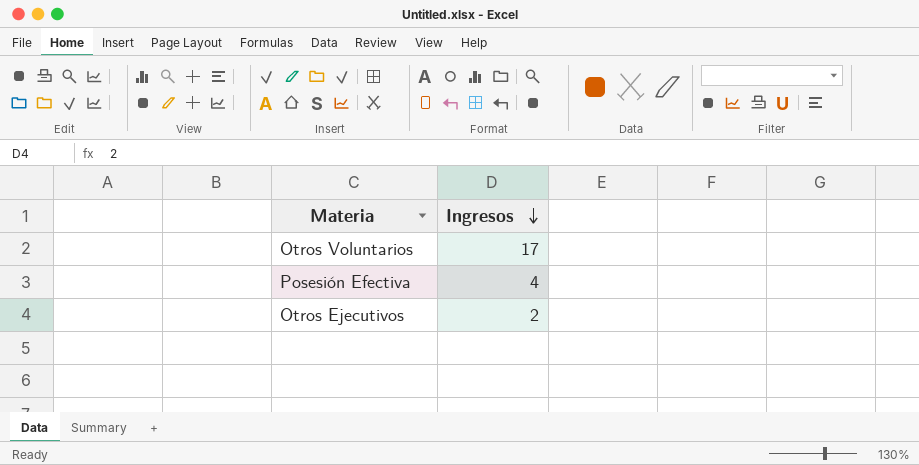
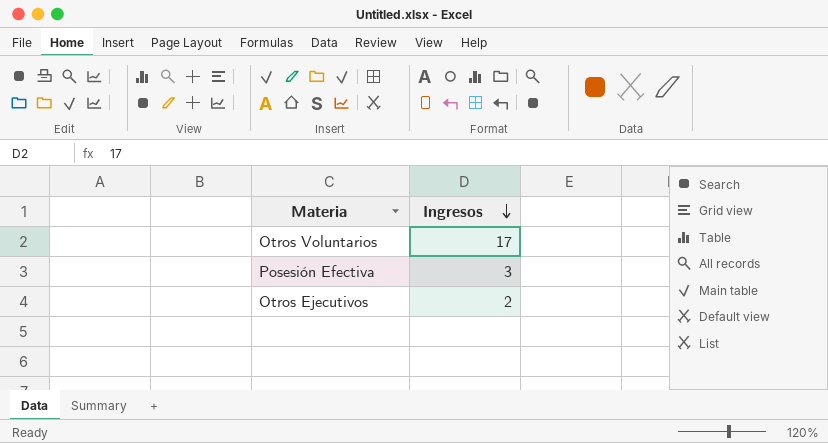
Posesión Efectiva | Ingresos: 4 -> 3

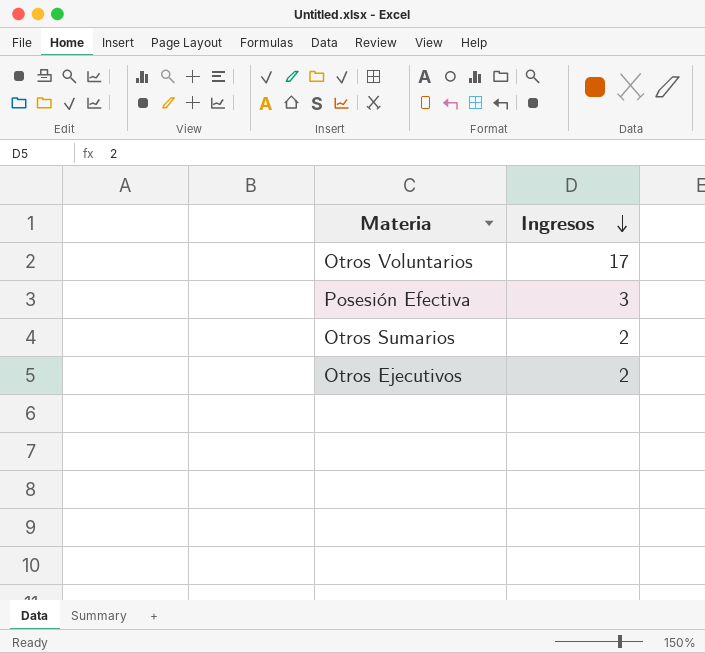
row Otros Sumarios: none -> 2

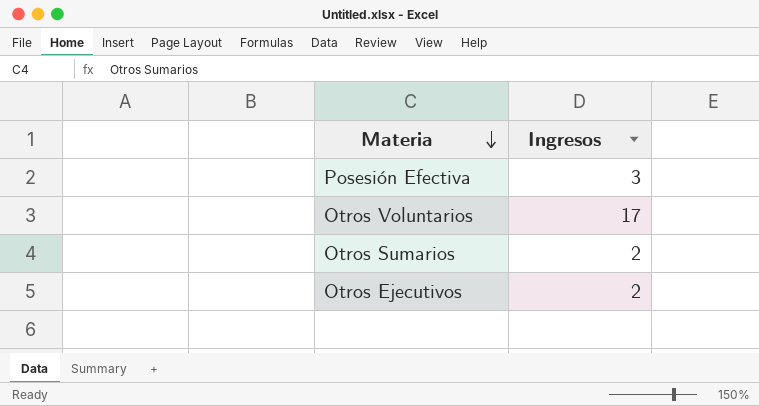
row order: Ingresos descending -> Materia descending

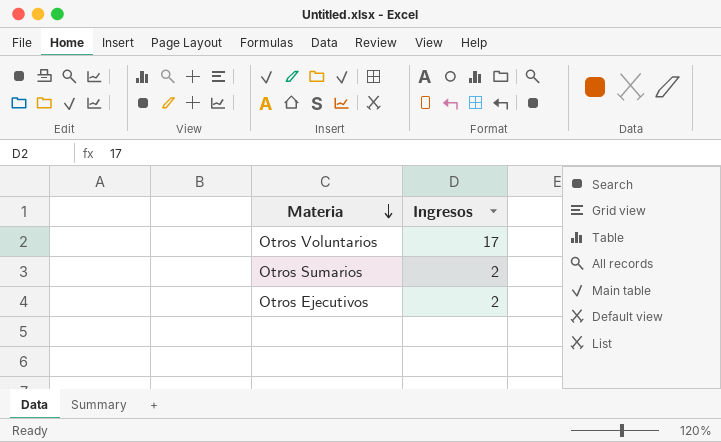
row Posesión Efectiva: 3 -> none

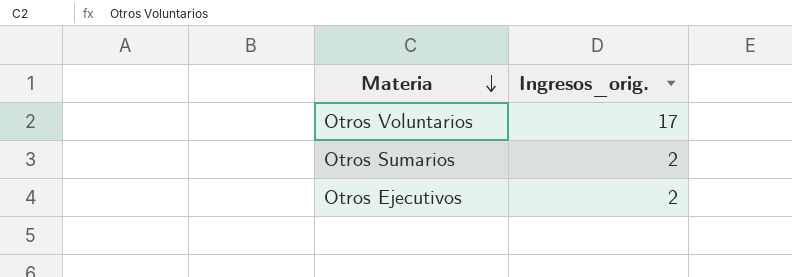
column name: Ingresos -> Ingresos_orig.

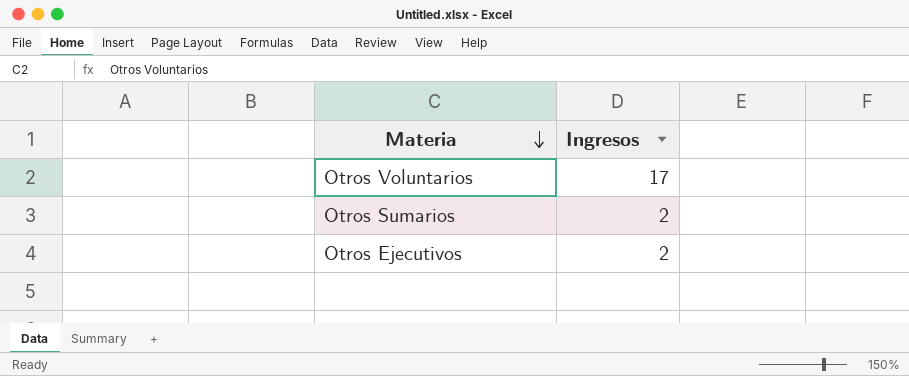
column name: Ingresos_orig. -> Ingresos

